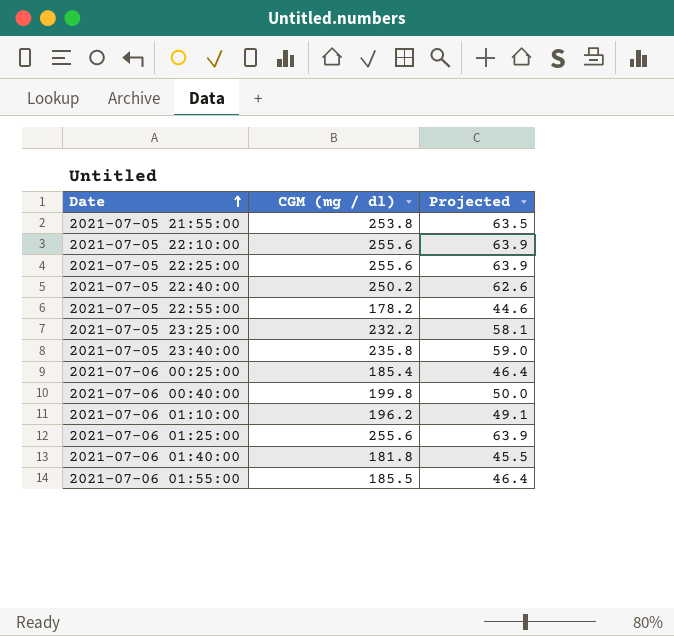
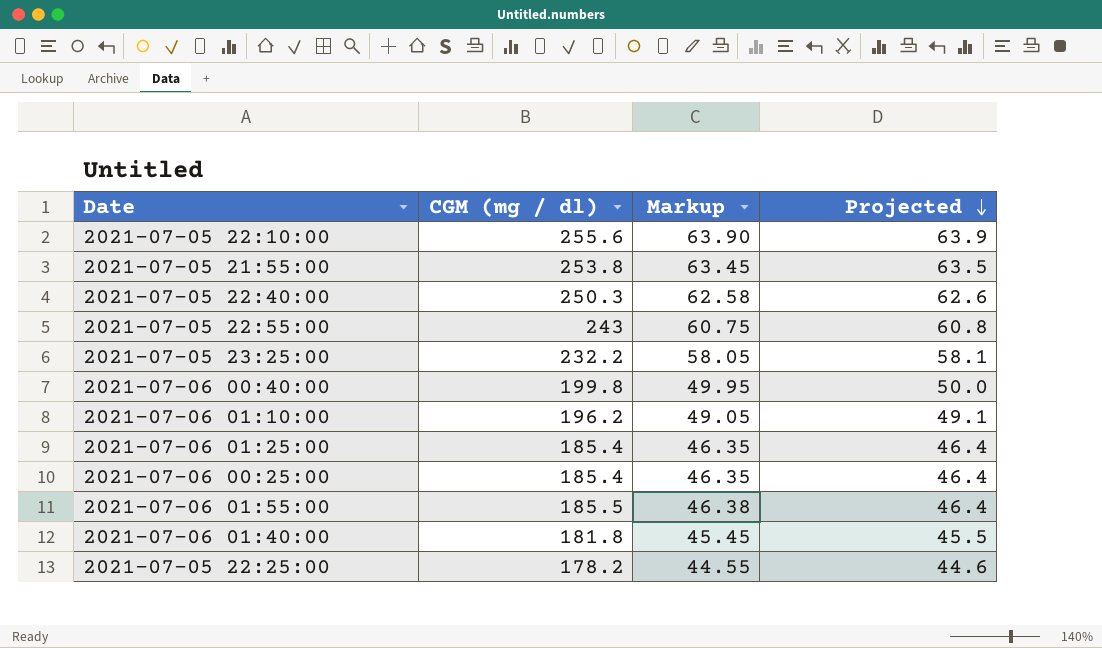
row order: Date ascending -> Projected descending
column Markup | formula: none -> [CGM (mg / dl)] * 0.25
row 2021-07-05 23:40:00: 235.8 | 59.0 -> none
2021-07-05 22:40:00 | CGM (mg / dl): 250.2 -> 250.3
2021-07-05 22:55:00 | CGM (mg / dl): 178.2 -> 243
2021-07-05 22:55:00 | Projected: 44.6 -> 60.8
2021-07-06 01:25:00 | CGM (mg / dl): 255.6 -> 185.4
2021-07-06 01:25:00 | Projected: 63.9 -> 46.4
2021-07-05 22:25:00 | CGM (mg / dl): 255.6 -> 178.2
2021-07-05 22:25:00 | Projected: 63.9 -> 44.6

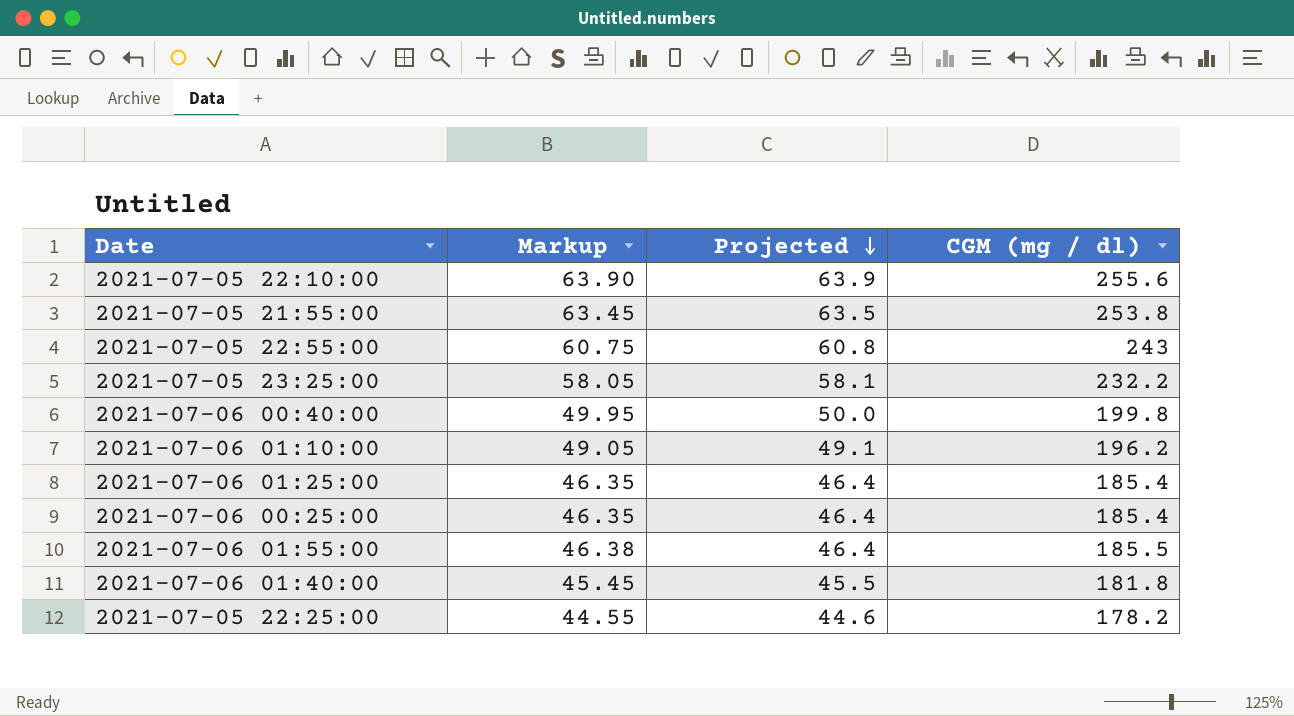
column CGM (mg / dl) | position: 2 -> 4
row 2021-07-05 22:40:00: 250.3 | 62.58 | 62.6 -> none

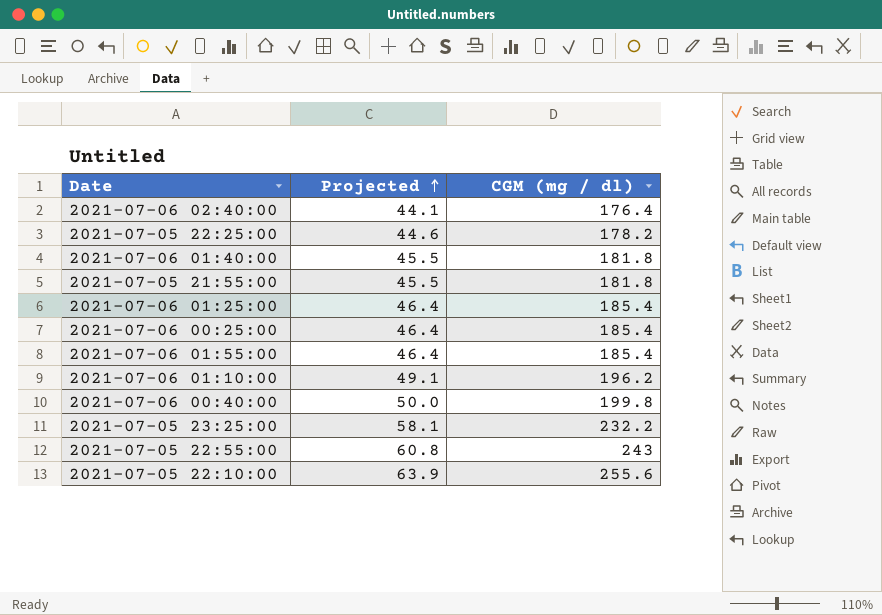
row order: Projected descending -> Projected ascending
column Markup | formula: [CGM (mg / dl)] * 0.25 -> none
row 2021-07-06 02:40:00: none -> 44.1 | 176.4
2021-07-05 21:55:00 | Projected: 63.5 -> 45.5
2021-07-05 21:55:00 | CGM (mg / dl): 253.8 -> 181.8
2021-07-06 01:55:00 | CGM (mg / dl): 185.5 -> 185.4

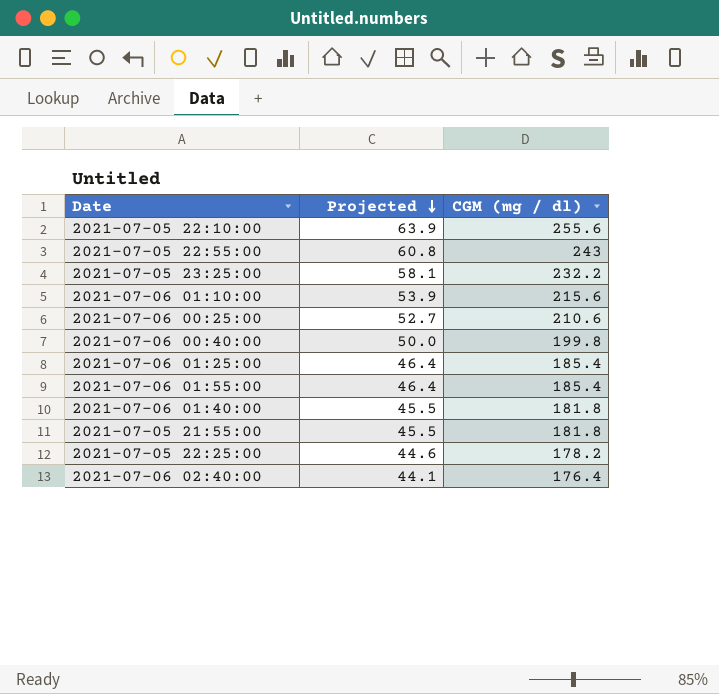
row order: Projected ascending -> Projected descending
2021-07-06 01:10:00 | Projected: 49.1 -> 53.9
2021-07-06 01:10:00 | CGM (mg / dl): 196.2 -> 215.6
2021-07-06 00:25:00 | Projected: 46.4 -> 52.7
2021-07-06 00:25:00 | CGM (mg / dl): 185.4 -> 210.6

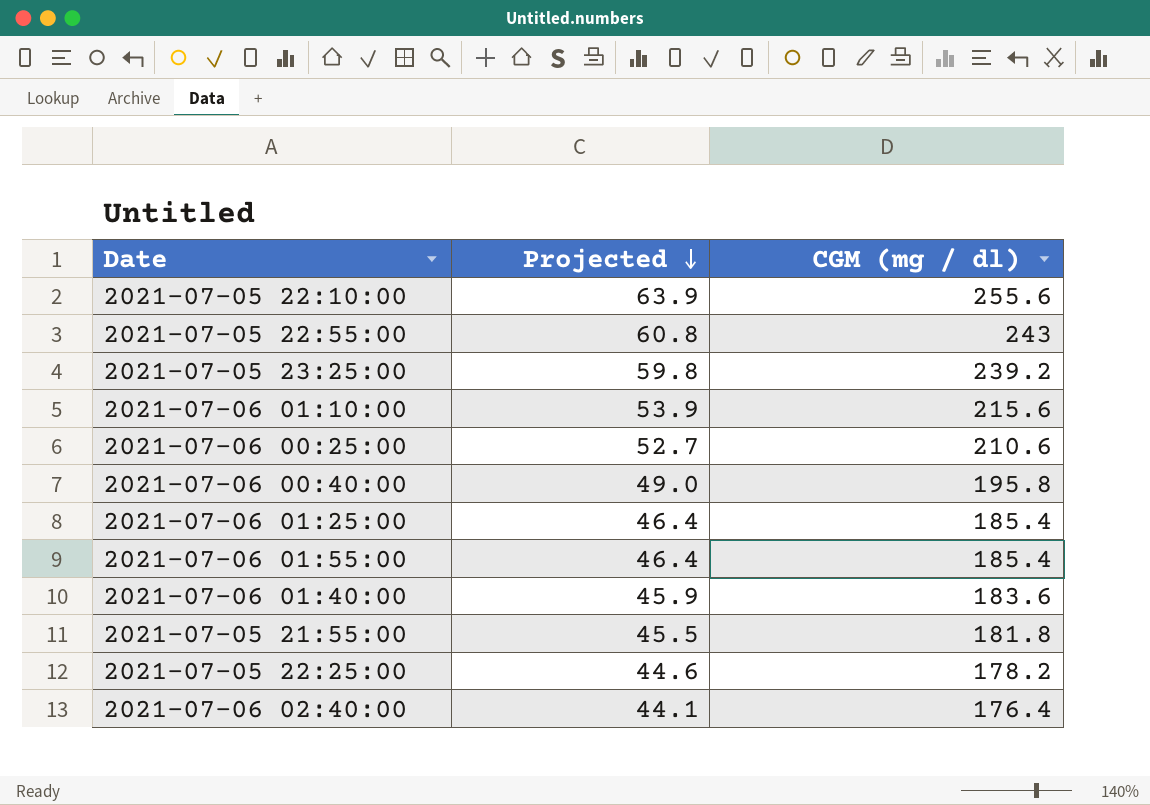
2021-07-05 23:25:00 | Projected: 58.1 -> 59.8
2021-07-05 23:25:00 | CGM (mg / dl): 232.2 -> 239.2
2021-07-06 00:40:00 | Projected: 50.0 -> 49.0
2021-07-06 00:40:00 | CGM (mg / dl): 199.8 -> 195.8
2021-07-06 01:40:00 | Projected: 45.5 -> 45.9
2021-07-06 01:40:00 | CGM (mg / dl): 181.8 -> 183.6

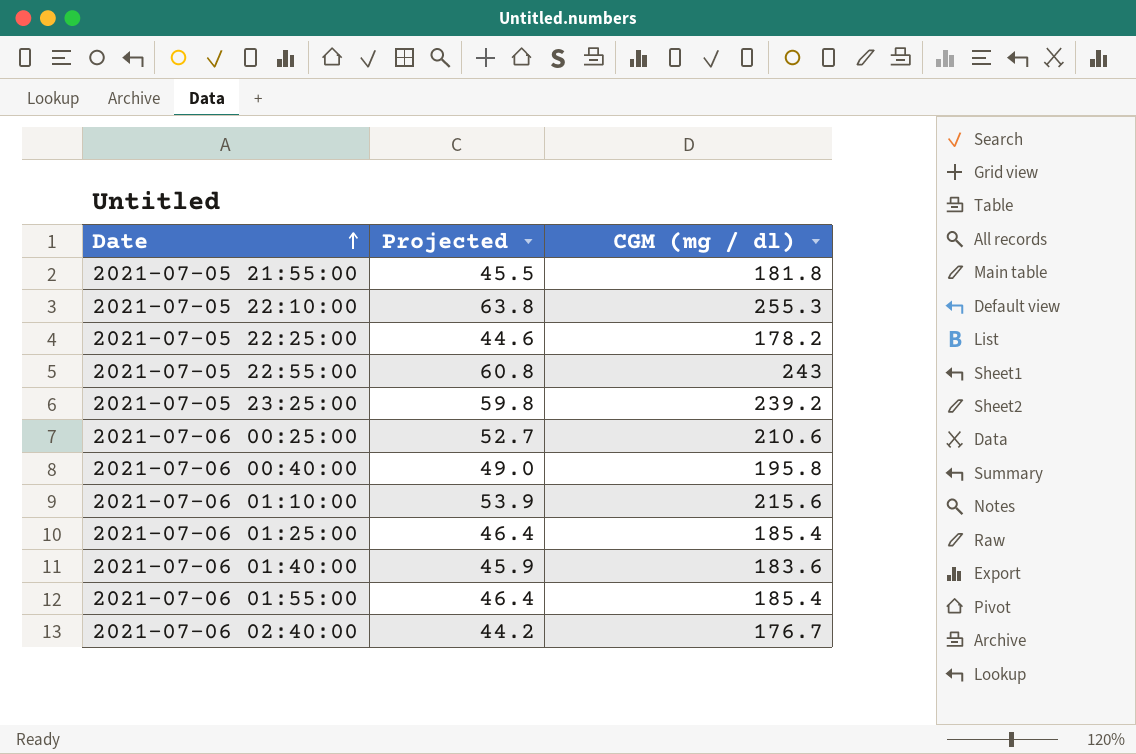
row order: Projected descending -> Date ascending
2021-07-05 22:10:00 | Projected: 63.9 -> 63.8
2021-07-05 22:10:00 | CGM (mg / dl): 255.6 -> 255.3
2021-07-06 02:40:00 | Projected: 44.1 -> 44.2
2021-07-06 02:40:00 | CGM (mg / dl): 176.4 -> 176.7

